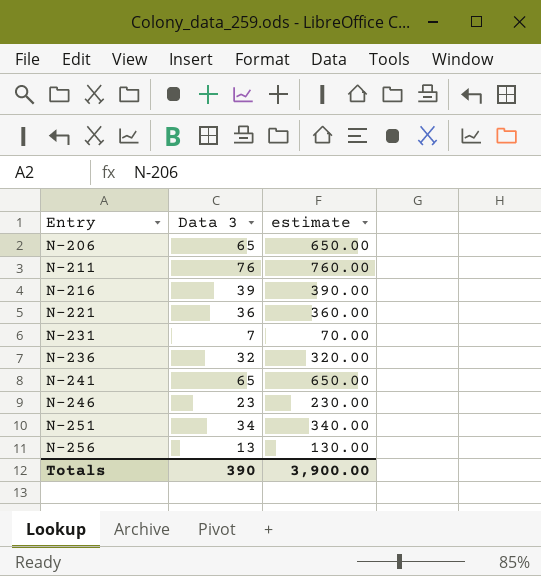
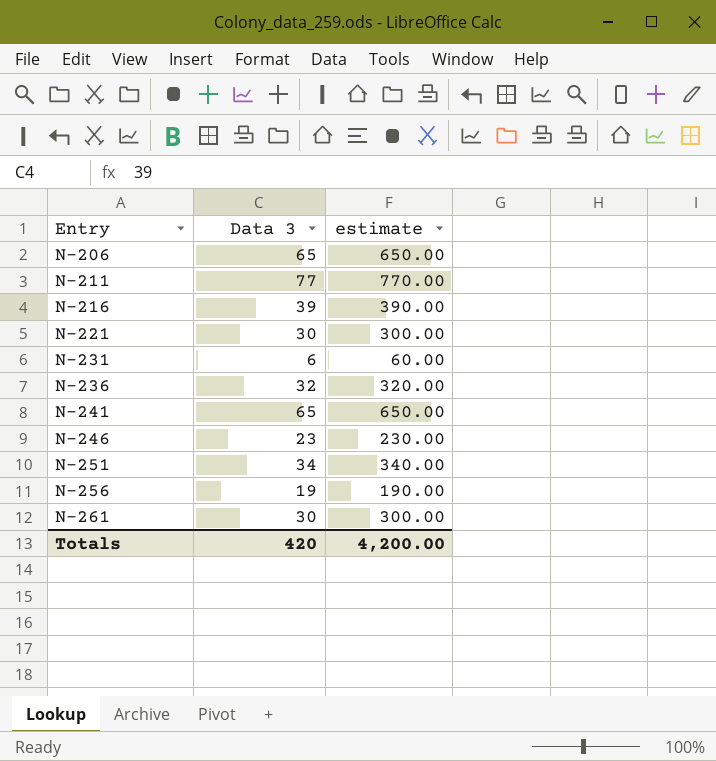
N-211 | Data 3: 76 -> 77
N-211 | estimate: 760.00 -> 770.00
N-221 | Data 3: 36 -> 30
N-221 | estimate: 360.00 -> 300.00
N-231 | Data 3: 7 -> 6
N-231 | estimate: 70.00 -> 60.00
N-256 | Data 3: 13 -> 19
N-256 | estimate: 130.00 -> 190.00
row N-261: none -> 30 | 300.00
Totals | Data 3: 390 -> 420
Totals | estimate: 3,900.00 -> 4,200.00

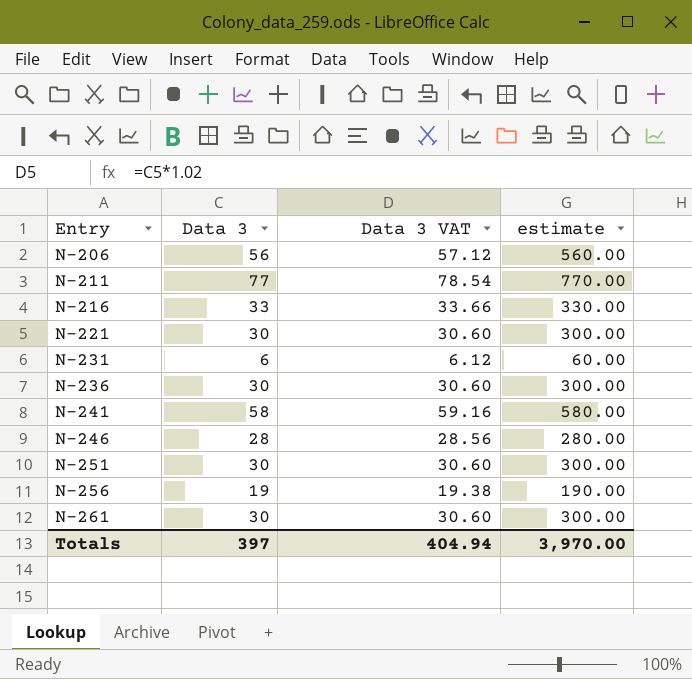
column Data 3 VAT | formula: none -> [Data 3] * 1.02
N-206 | Data 3: 65 -> 56
N-206 | estimate: 650.00 -> 560.00
N-216 | Data 3: 39 -> 33
N-216 | estimate: 390.00 -> 330.00
N-236 | Data 3: 32 -> 30
N-236 | estimate: 320.00 -> 300.00
N-241 | Data 3: 65 -> 58
N-241 | estimate: 650.00 -> 580.00
N-246 | Data 3: 23 -> 28
N-246 | estimate: 230.00 -> 280.00
N-251 | Data 3: 34 -> 30
N-251 | estimate: 340.00 -> 300.00
Totals | Data 3: 420 -> 397
Totals | estimate: 4,200.00 -> 3,970.00

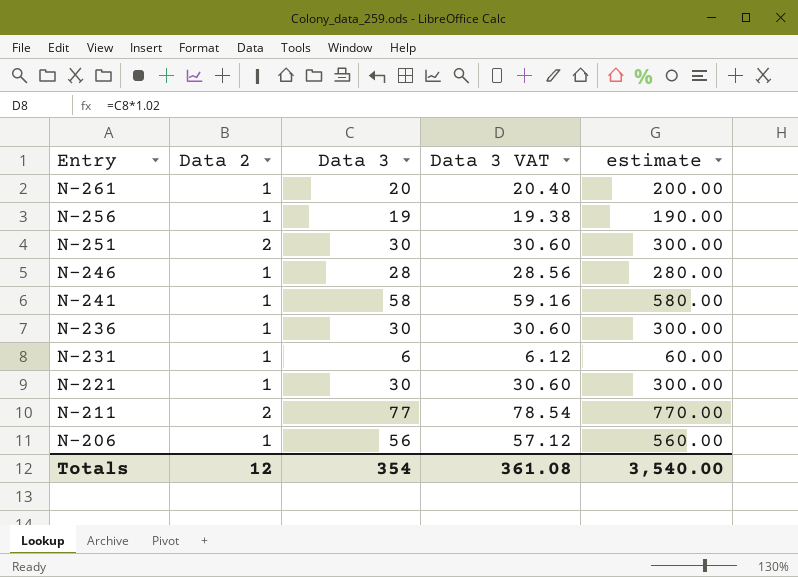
row order: Entry ascending -> Entry descending
column Data 2 | position: none -> 2
row N-216: 33 | 33.66 | 330.00 -> none
N-261 | Data 3: 30 -> 20
N-261 | Data 3 VAT: 30.60 -> 20.40
N-261 | estimate: 300.00 -> 200.00
Totals | Data 3: 397 -> 354
Totals | Data 3 VAT: 404.94 -> 361.08
Totals | estimate: 3,970.00 -> 3,540.00

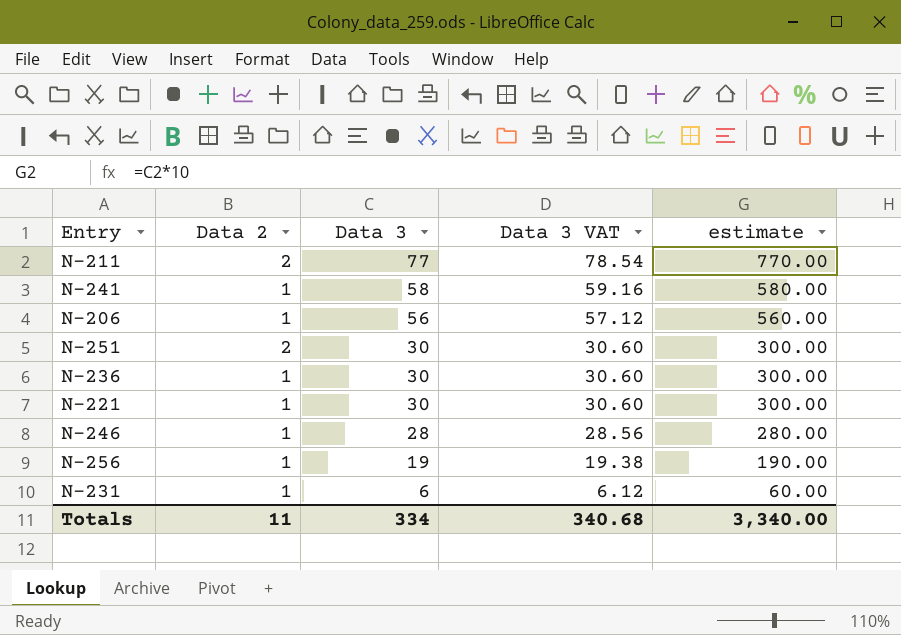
row order: Entry descending -> Data 3 descending
row N-261: 1 | 20 | 20.40 | 200.00 -> none
Totals | Data 2: 12 -> 11
Totals | Data 3: 354 -> 334
Totals | Data 3 VAT: 361.08 -> 340.68
Totals | estimate: 3,540.00 -> 3,340.00

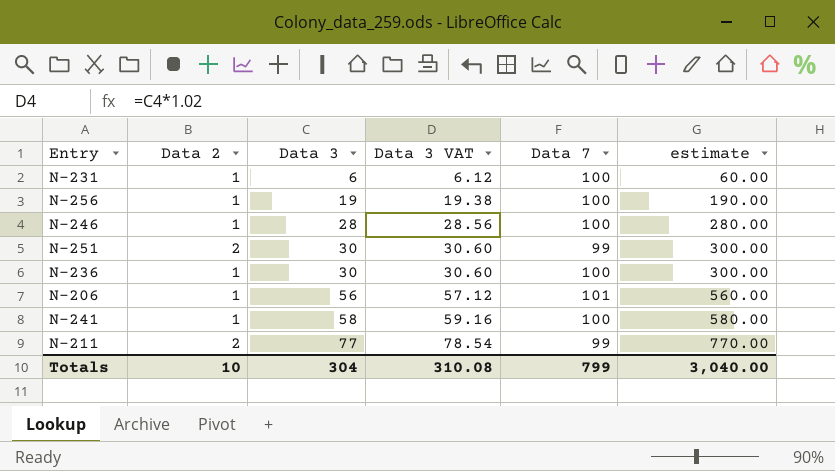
row order: Data 3 descending -> Data 3 ascending
column Data 7 | position: none -> 5
row N-221: 1 | 30 | 30.60 | 300.00 -> none
Totals | Data 2: 11 -> 10
Totals | Data 3: 334 -> 304
Totals | Data 3 VAT: 340.68 -> 310.08
Totals | estimate: 3,340.00 -> 3,040.00

